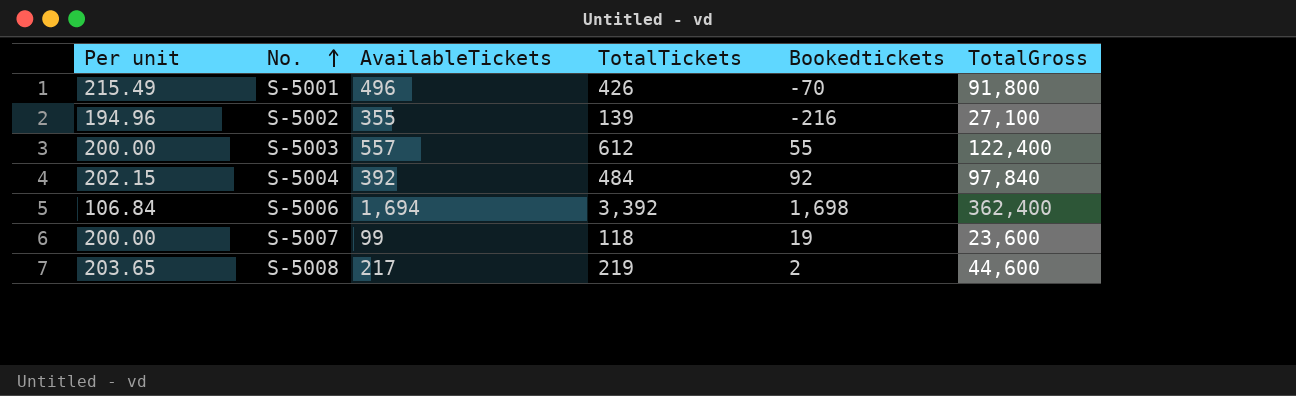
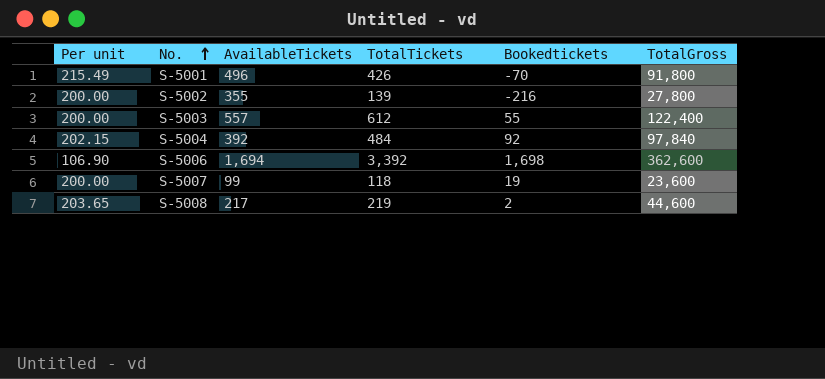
S-5002 | Per unit: 194.96 -> 200.00
S-5002 | TotalGross: 27,100 -> 27,800
S-5006 | Per unit: 106.84 -> 106.90
S-5006 | TotalGross: 362,400 -> 362,600

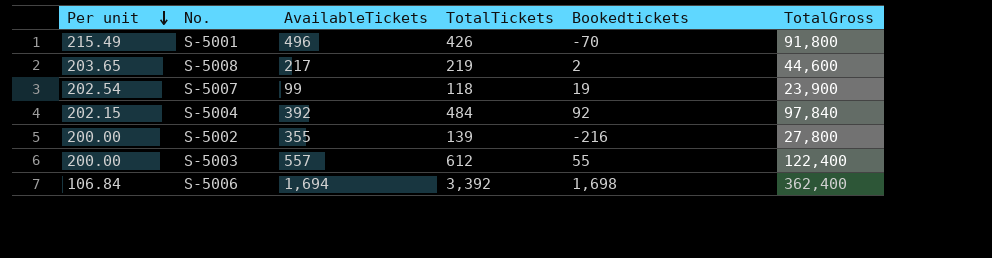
row order: No. ascending -> Per unit descending
S-5007 | Per unit: 200.00 -> 202.54
S-5007 | TotalGross: 23,600 -> 23,900
S-5006 | Per unit: 106.90 -> 106.84
S-5006 | TotalGross: 362,600 -> 362,400

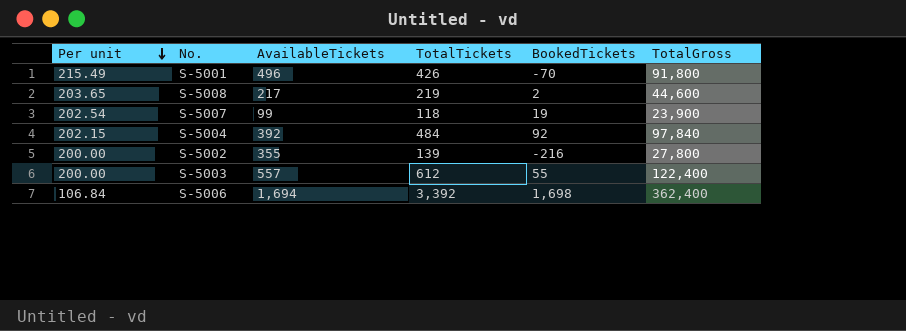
column name: Bookedtickets -> BookedTickets

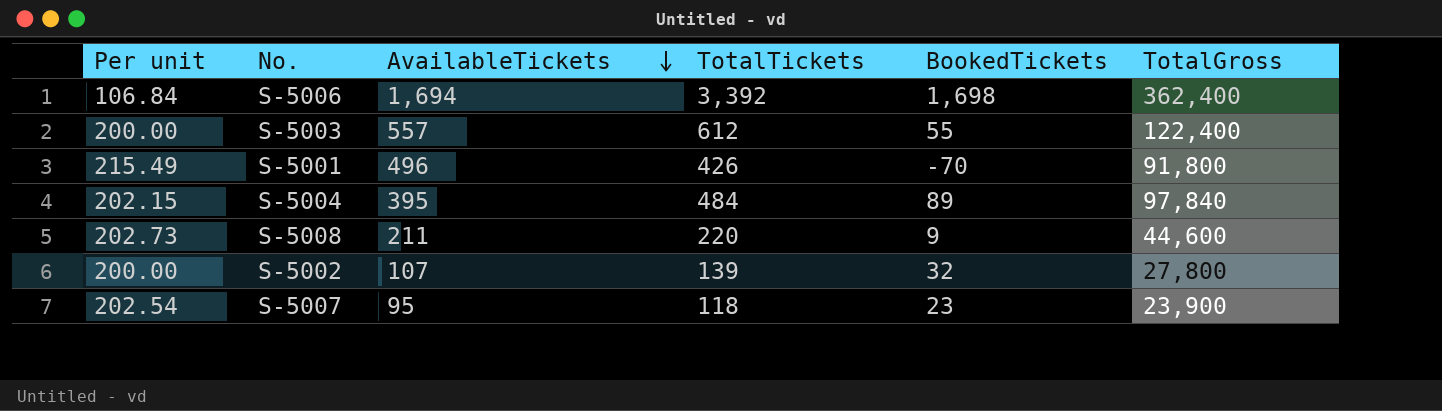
row order: Per unit descending -> AvailableTickets descending
S-5004 | AvailableTickets: 392 -> 395
S-5004 | BookedTickets: 92 -> 89
S-5008 | Per unit: 203.65 -> 202.73
S-5008 | AvailableTickets: 217 -> 211
S-5008 | TotalTickets: 219 -> 220
S-5008 | BookedTickets: 2 -> 9
S-5002 | AvailableTickets: 355 -> 107
S-5002 | BookedTickets: -216 -> 32
S-5007 | AvailableTickets: 99 -> 95
S-5007 | BookedTickets: 19 -> 23

